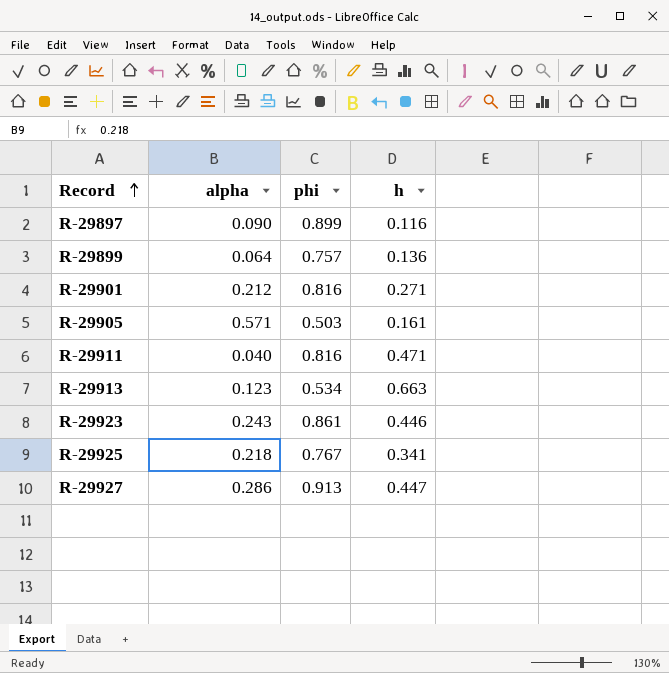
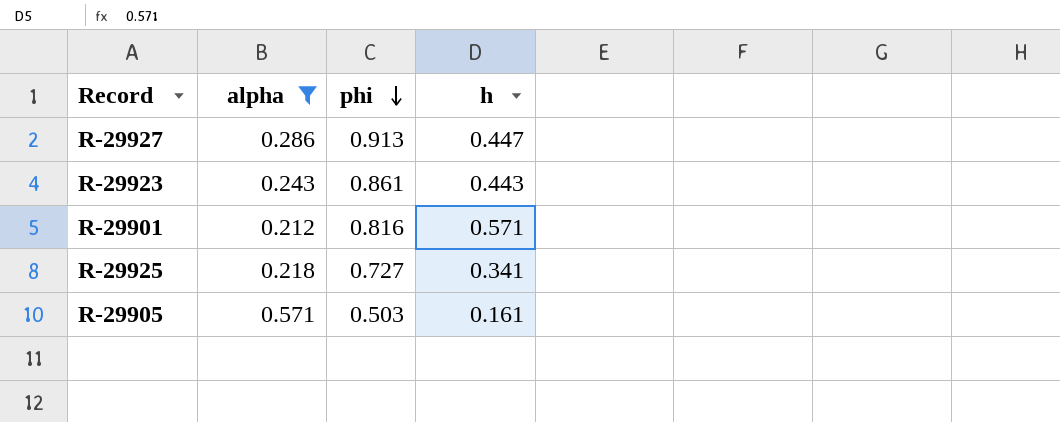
filter: none -> alpha >= 0.212
row order: Record ascending -> phi descending
R-29923 | h: 0.446 -> 0.443
R-29901 | h: 0.271 -> 0.571
R-29925 | phi: 0.767 -> 0.727

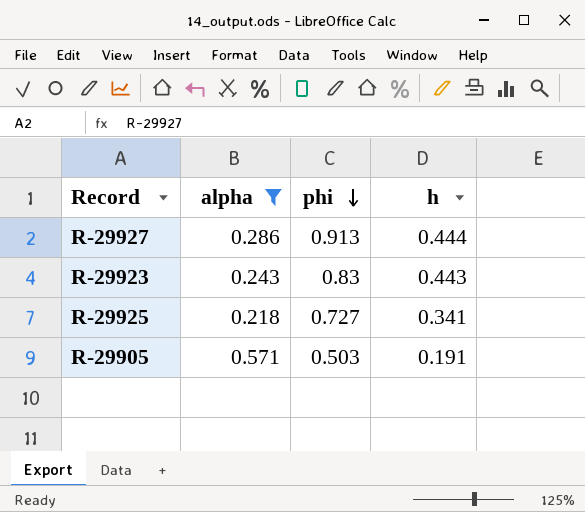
row R-29901: 0.212 | 0.816 | 0.571 -> none
R-29927 | h: 0.447 -> 0.444
R-29923 | phi: 0.861 -> 0.83
R-29905 | h: 0.161 -> 0.191

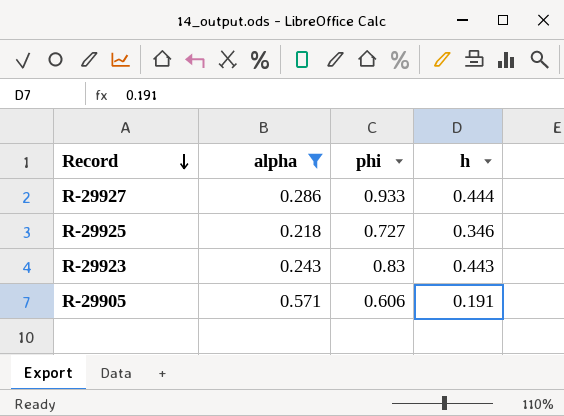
row order: phi descending -> Record descending
R-29927 | phi: 0.913 -> 0.933
R-29925 | h: 0.341 -> 0.346
R-29905 | phi: 0.503 -> 0.606

